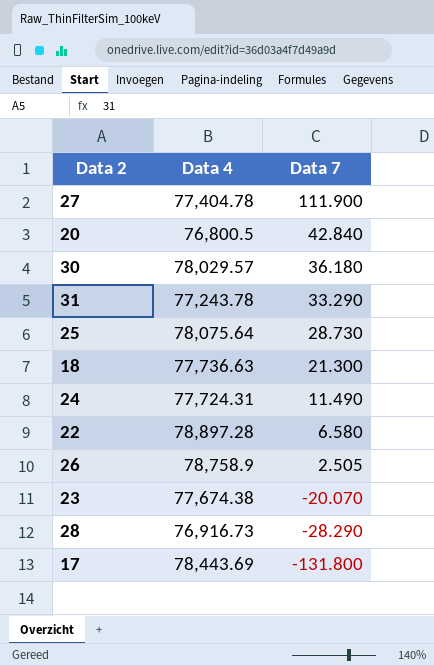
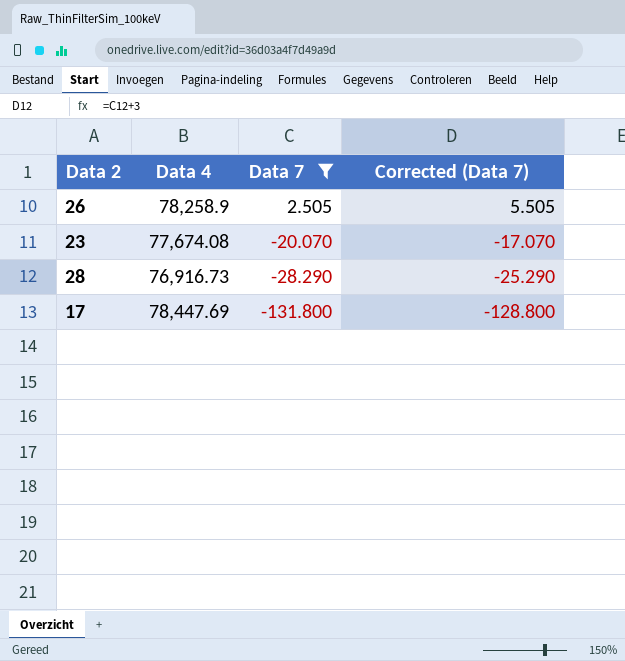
filter: none -> Data 7 <= 2.505
column Corrected (Data 7) | formula: none -> [Data 7] + 3
26 | Data 4: 78,758.9 -> 78,258.9
23 | Data 4: 77,674.38 -> 77,674.08
17 | Data 4: 78,443.69 -> 78,447.69

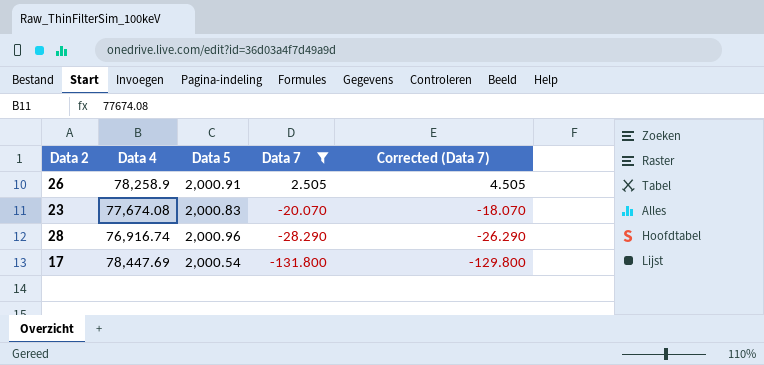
column Data 5 | position: none -> 3
column Corrected (Data 7) | formula: [Data 7] + 3 -> [Data 7] + 2
28 | Data 4: 76,916.73 -> 76,916.74

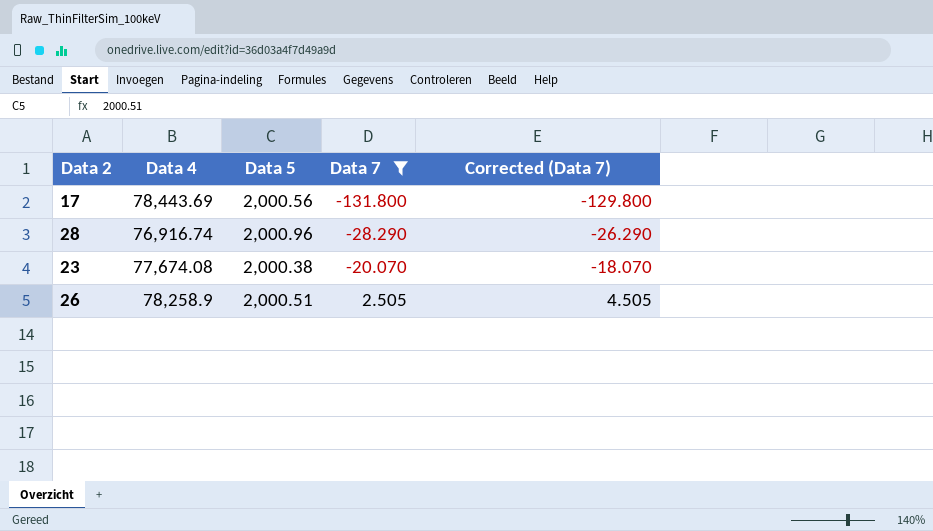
row order: Data 7 descending -> Data 7 ascending
17 | Data 4: 78,447.69 -> 78,443.69
17 | Data 5: 2,000.54 -> 2,000.56
23 | Data 5: 2,000.83 -> 2,000.38
26 | Data 5: 2,000.91 -> 2,000.51

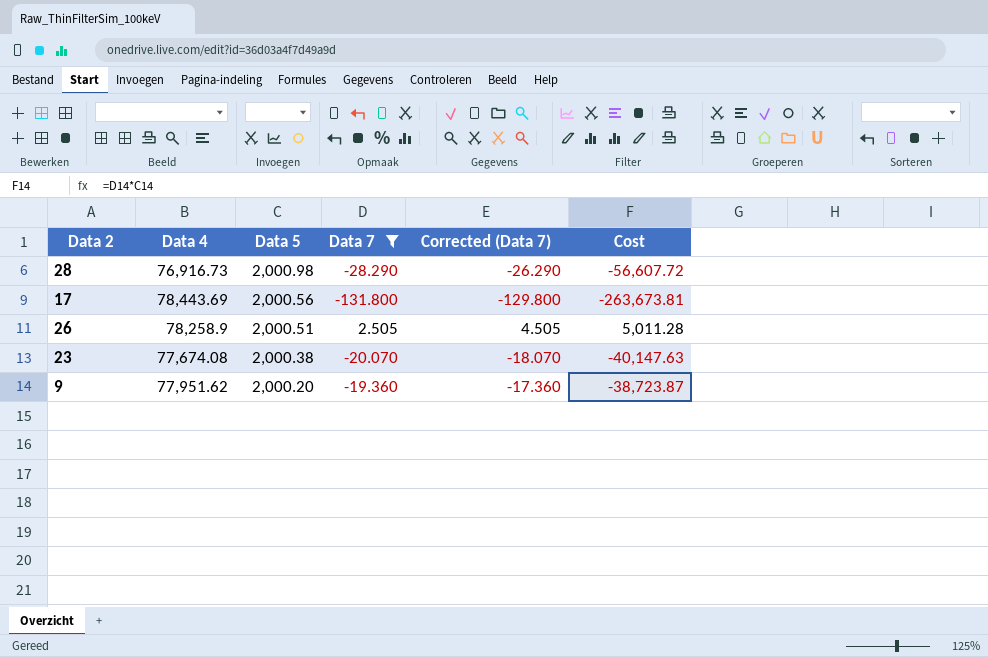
row order: Data 7 ascending -> Data 5 descending
column Cost | formula: none -> [Data 5] * [Data 7]
28 | Data 4: 76,916.74 -> 76,916.73
28 | Data 5: 2,000.96 -> 2,000.98
row 9: none -> 77,951.62 | 2,000.20 | -19.360 | -17.360 | -38,723.87

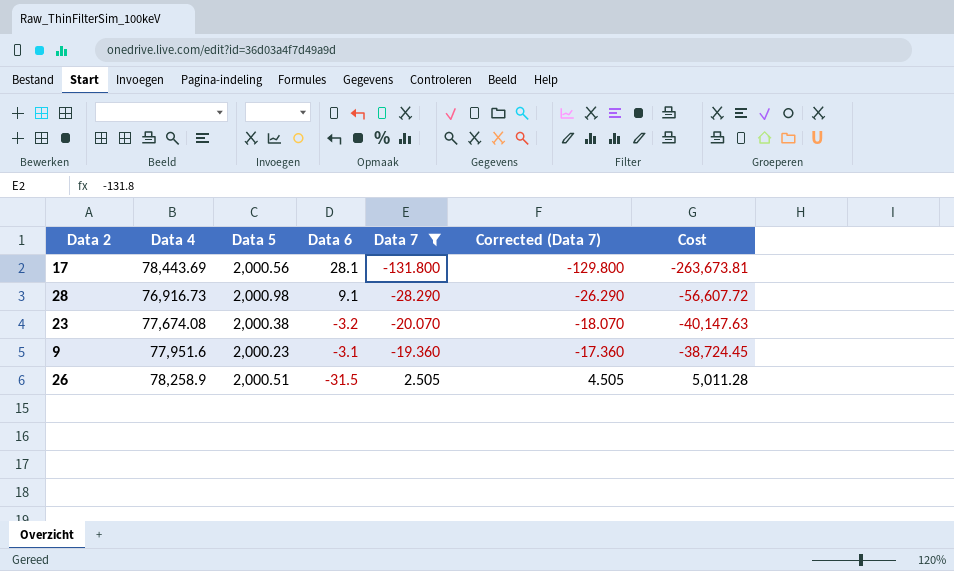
row order: Data 5 descending -> Data 7 ascending
column Data 6 | position: none -> 4
9 | Data 4: 77,951.62 -> 77,951.6
9 | Data 5: 2,000.20 -> 2,000.23
9 | Cost: -38,723.87 -> -38,724.45

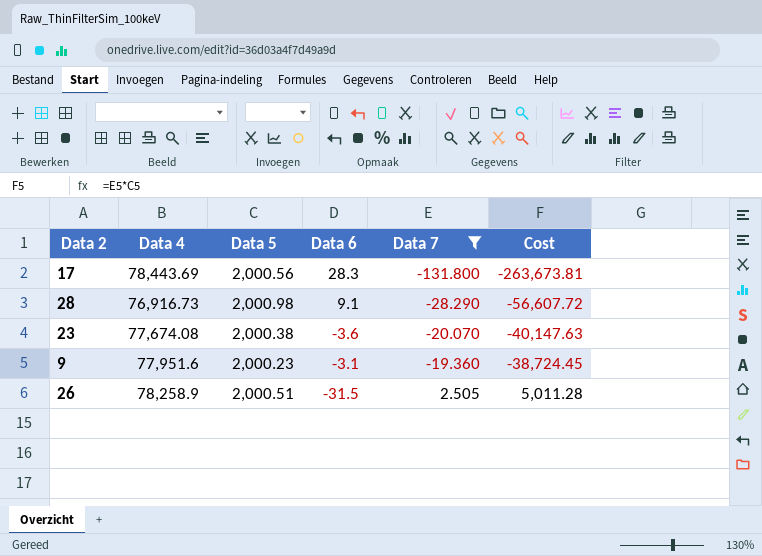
column Corrected (Data 7) | formula: [Data 7] + 2 -> none
17 | Data 6: 28.1 -> 28.3
23 | Data 6: -3.2 -> -3.6

